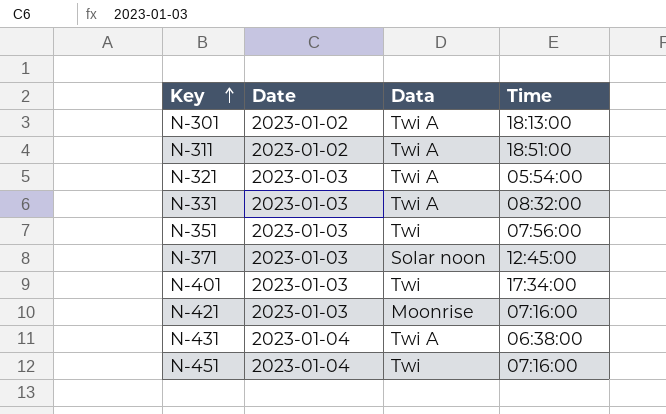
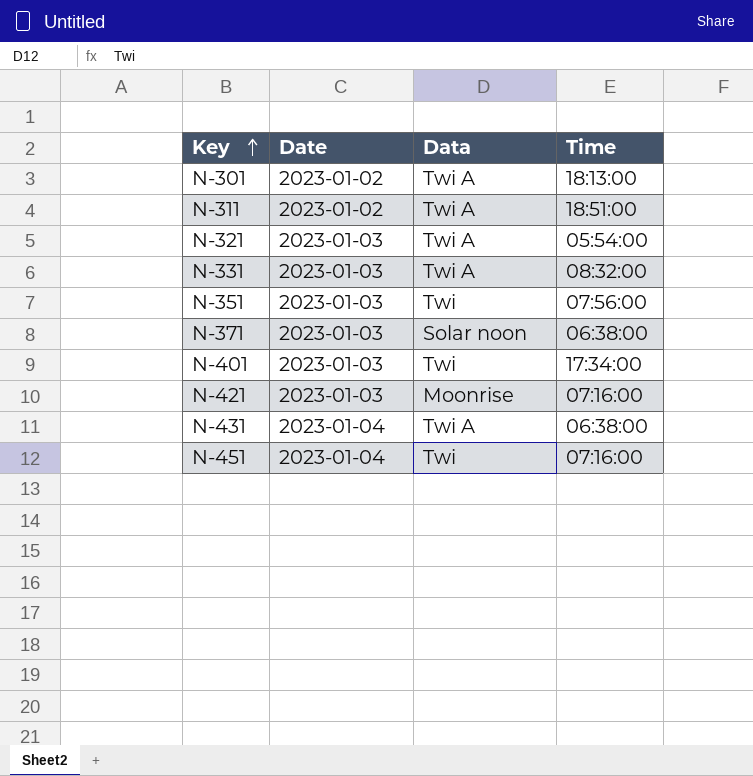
N-371 | Time: 12:45:00 -> 06:38:00

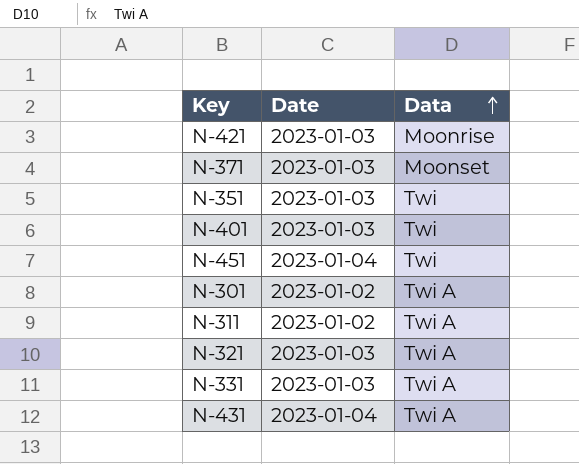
row order: Key ascending -> Data ascending
column Time | position: 4 -> none
N-371 | Data: Solar noon -> Moonset

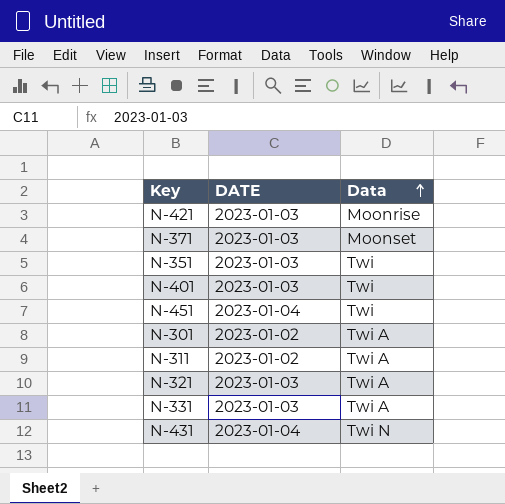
column name: Date -> DATE
N-431 | Data: Twi A -> Twi N

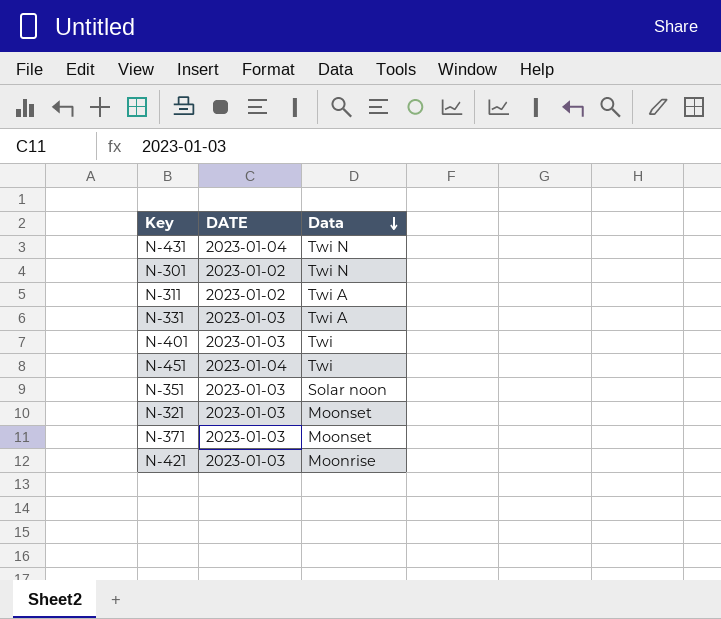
row order: Data ascending -> Data descending
N-301 | Data: Twi A -> Twi N
N-351 | Data: Twi -> Solar noon
N-321 | Data: Twi A -> Moonset

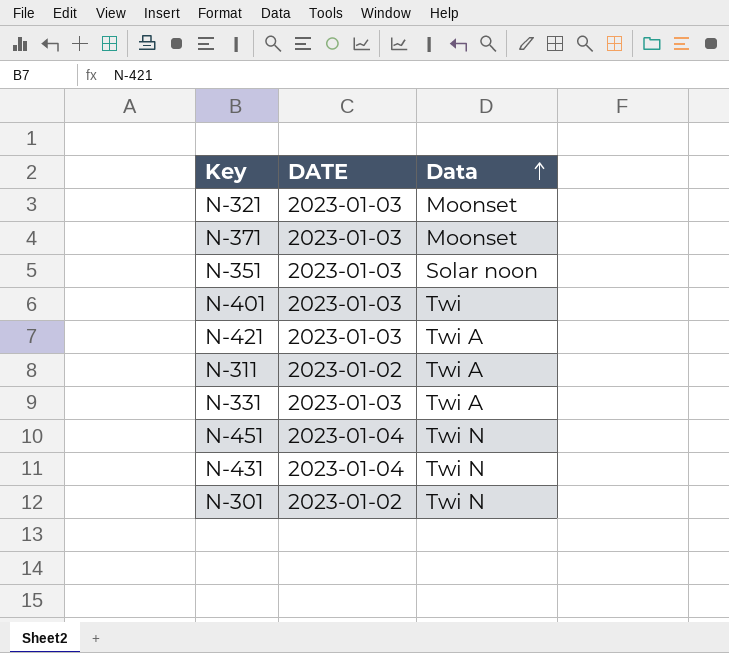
row order: Data descending -> Data ascending
N-421 | Data: Moonrise -> Twi A
N-451 | Data: Twi -> Twi N

